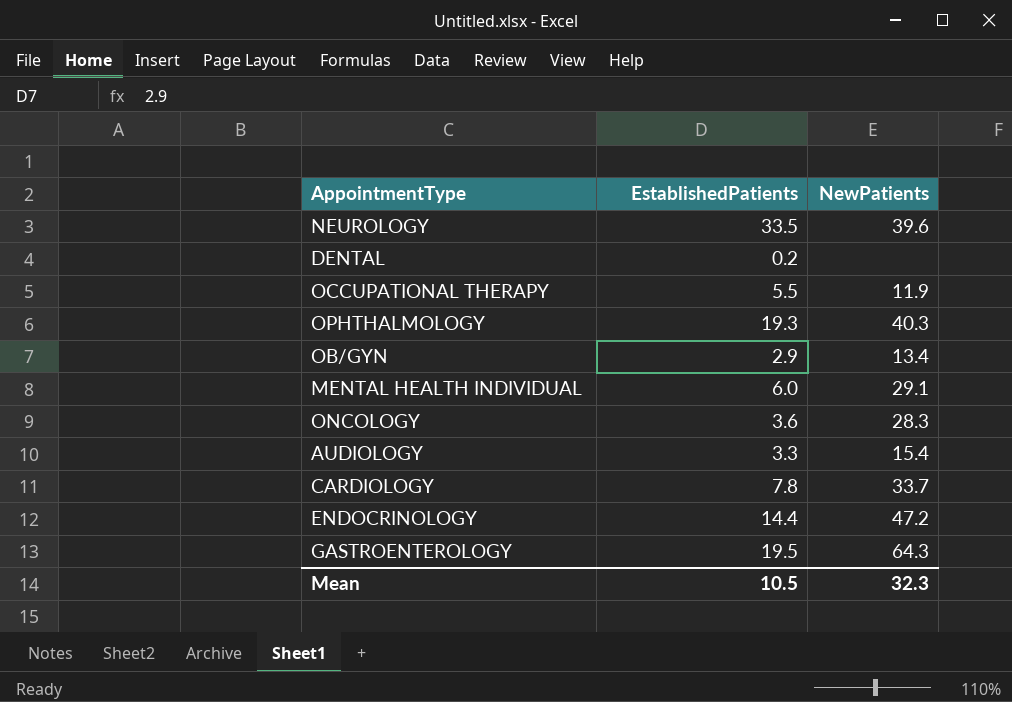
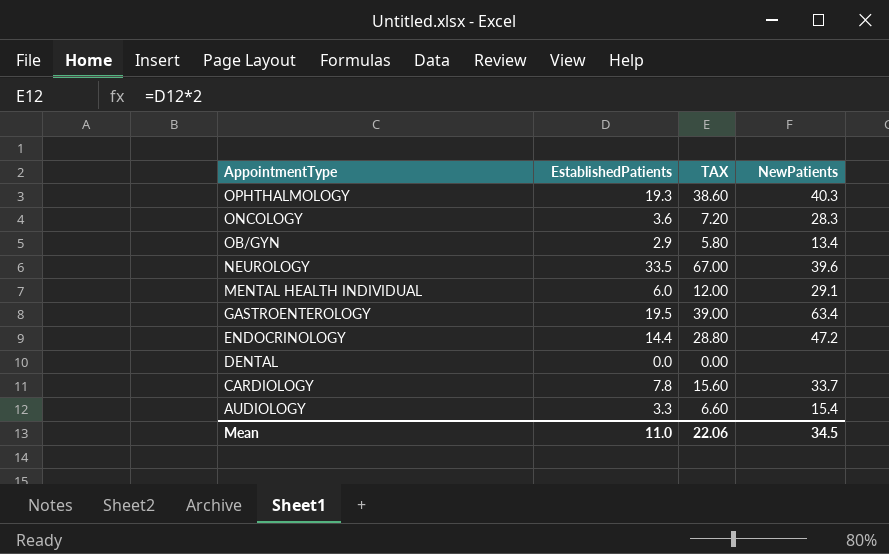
row order: none -> AppointmentType descending
column TAX | formula: none -> [EstablishedPatients] * 2
row OCCUPATIONAL THERAPY: 5.5 | 11.9 -> none
GASTROENTEROLOGY | NewPatients: 64.3 -> 63.4
DENTAL | EstablishedPatients: 0.2 -> 0.0
Mean | EstablishedPatients: 10.5 -> 11.0
Mean | NewPatients: 32.3 -> 34.5

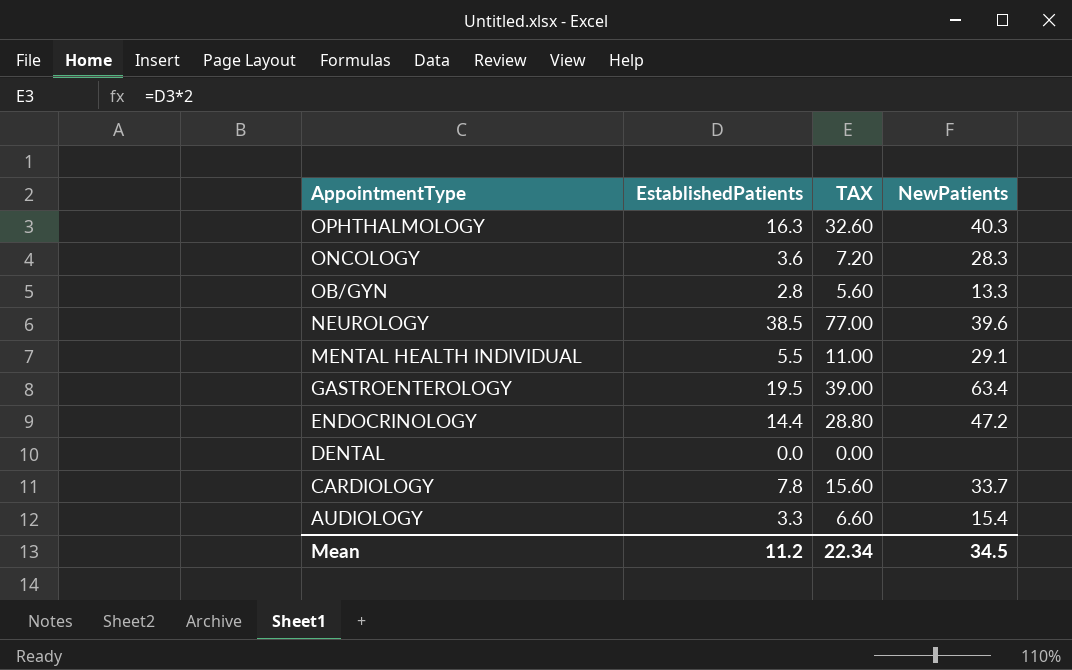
OPHTHALMOLOGY | EstablishedPatients: 19.3 -> 16.3
OPHTHALMOLOGY | TAX: 38.60 -> 32.60
OB/GYN | EstablishedPatients: 2.9 -> 2.8
OB/GYN | TAX: 5.80 -> 5.60
OB/GYN | NewPatients: 13.4 -> 13.3
NEUROLOGY | EstablishedPatients: 33.5 -> 38.5
NEUROLOGY | TAX: 67.00 -> 77.00
MENTAL HEALTH INDIVIDUAL | EstablishedPatients: 6.0 -> 5.5
MENTAL HEALTH INDIVIDUAL | TAX: 12.00 -> 11.00
Mean | EstablishedPatients: 11.0 -> 11.2
Mean | TAX: 22.06 -> 22.34

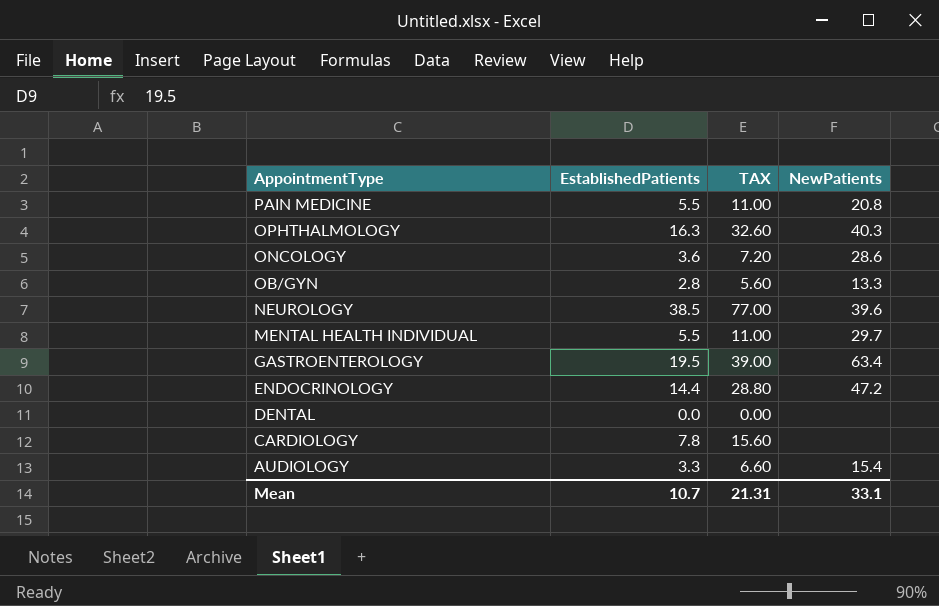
row PAIN MEDICINE: none -> 5.5 | 11.00 | 20.8
ONCOLOGY | NewPatients: 28.3 -> 28.6
MENTAL HEALTH INDIVIDUAL | NewPatients: 29.1 -> 29.7
CARDIOLOGY | NewPatients: 33.7 -> none
Mean | EstablishedPatients: 11.2 -> 10.7
Mean | TAX: 22.34 -> 21.31
Mean | NewPatients: 34.5 -> 33.1

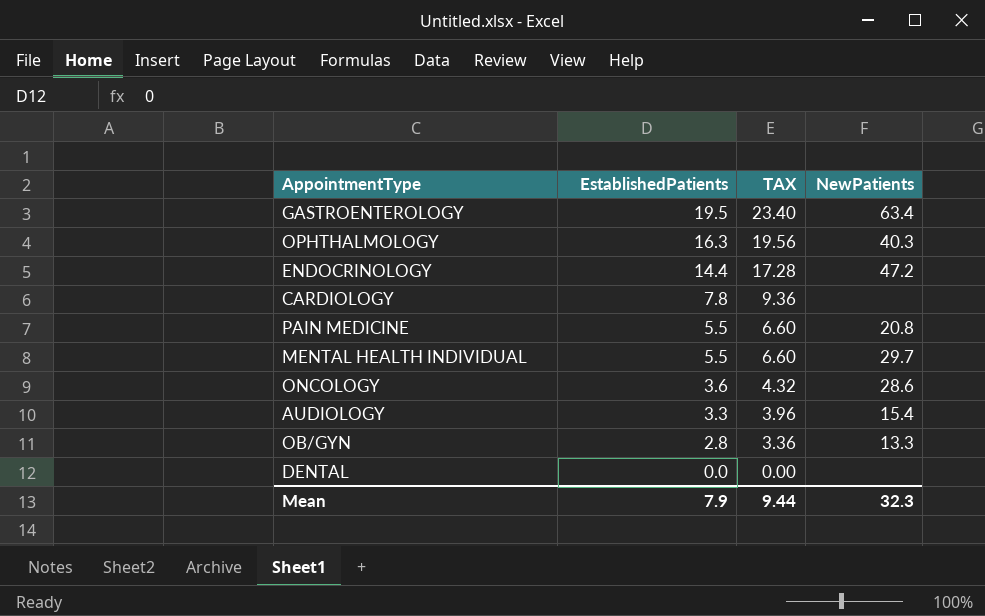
row order: AppointmentType descending -> EstablishedPatients descending
column TAX | formula: [EstablishedPatients] * 2 -> [EstablishedPatients] * 1.2
row NEUROLOGY: 38.5 | 77.00 | 39.6 -> none
Mean | EstablishedPatients: 10.7 -> 7.9
Mean | TAX: 21.31 -> 9.44
Mean | NewPatients: 33.1 -> 32.3

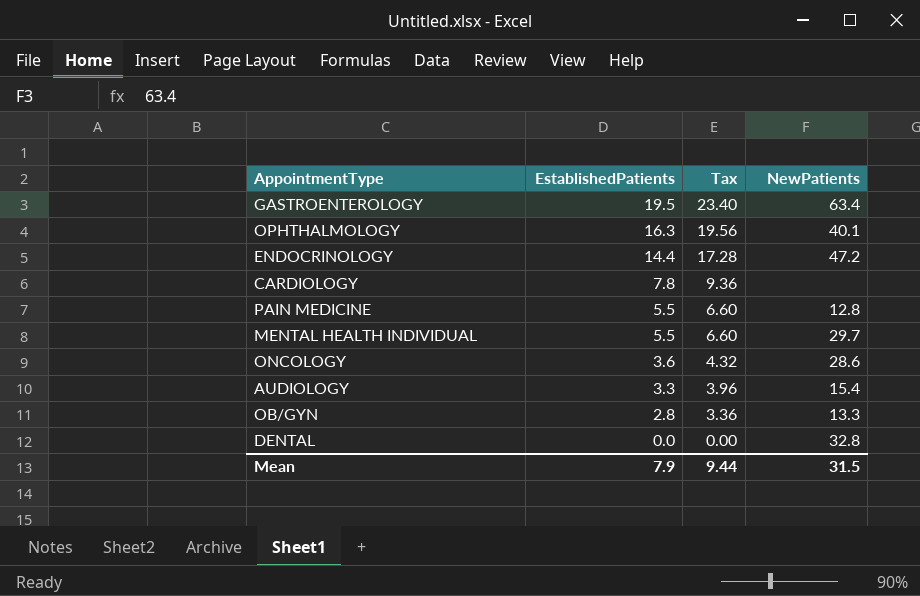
column name: TAX -> Tax
OPHTHALMOLOGY | NewPatients: 40.3 -> 40.1
PAIN MEDICINE | NewPatients: 20.8 -> 12.8
DENTAL | NewPatients: none -> 32.8
Mean | NewPatients: 32.3 -> 31.5

